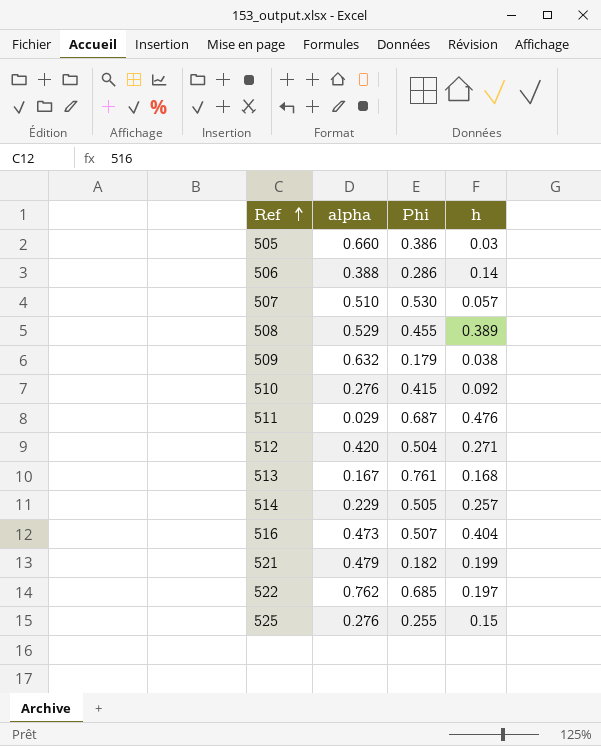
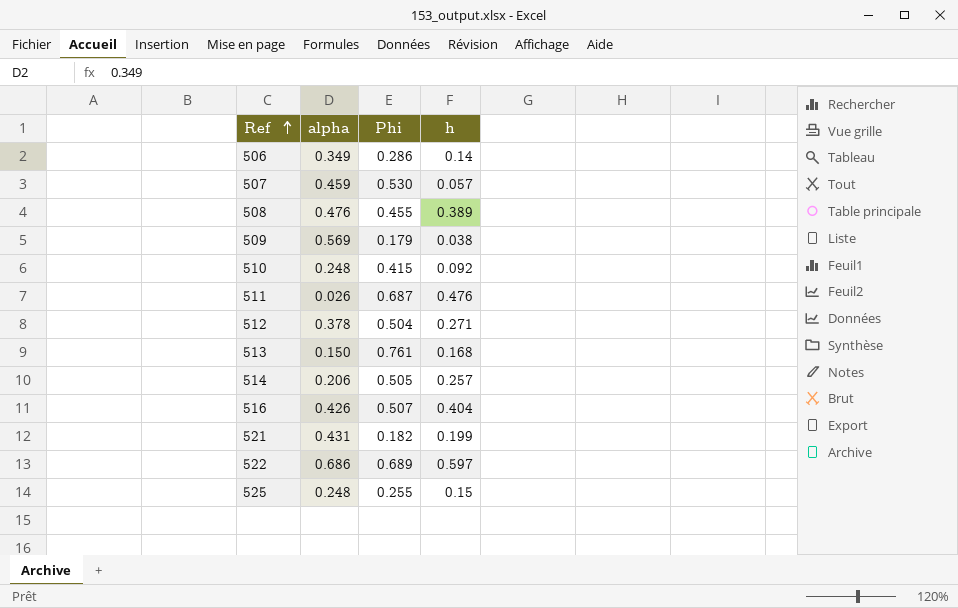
row 505: 0.660 | 0.386 | 0.03 -> none
506 | alpha: 0.388 -> 0.349
507 | alpha: 0.510 -> 0.459
508 | alpha: 0.529 -> 0.476
509 | alpha: 0.632 -> 0.569
510 | alpha: 0.276 -> 0.248
511 | alpha: 0.029 -> 0.026
512 | alpha: 0.420 -> 0.378
513 | alpha: 0.167 -> 0.150
514 | alpha: 0.229 -> 0.206
516 | alpha: 0.473 -> 0.426
521 | alpha: 0.479 -> 0.431
522 | alpha: 0.762 -> 0.686
522 | Phi: 0.685 -> 0.689
522 | h: 0.197 -> 0.597
525 | alpha: 0.276 -> 0.248

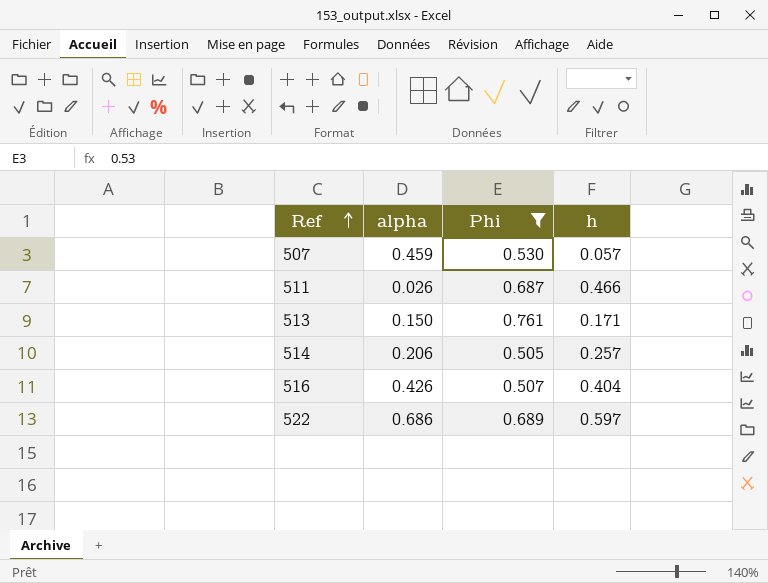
filter: none -> Phi >= 0.505
511 | h: 0.476 -> 0.466
513 | h: 0.168 -> 0.171

